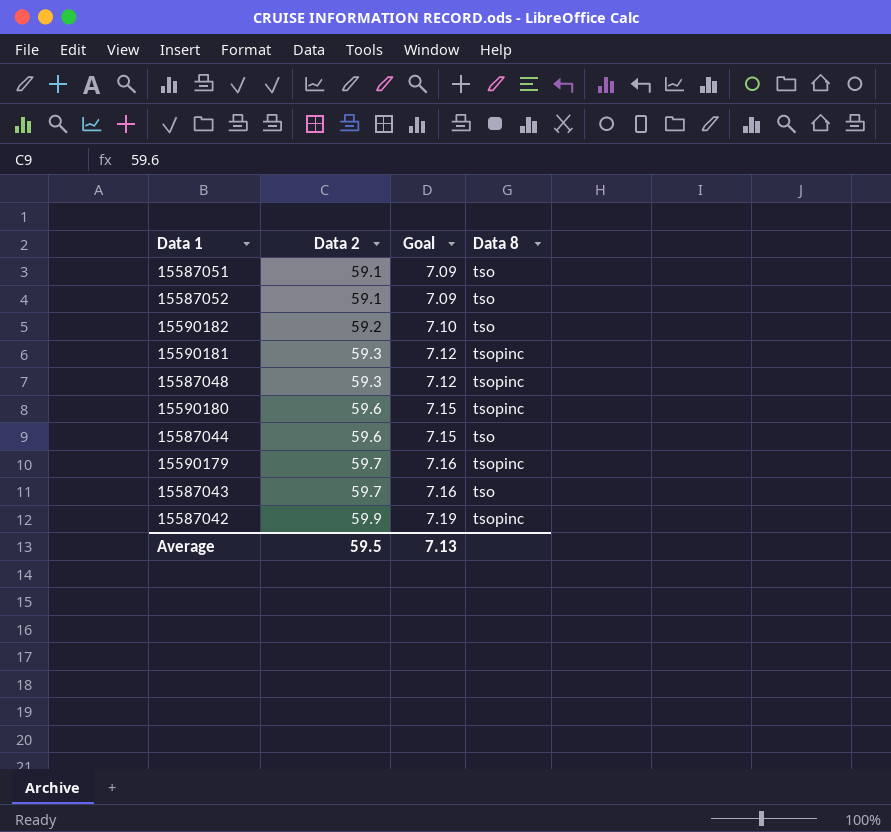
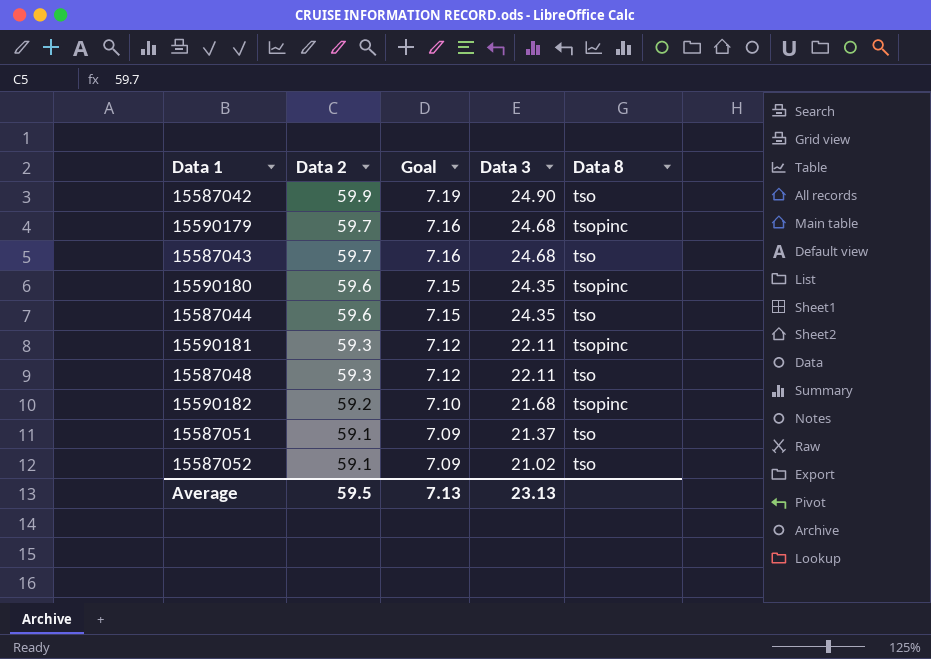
row order: Data 2 ascending -> Data 2 descending
column Data 3 | position: none -> 4
15587042 | Data 8: tsopinc -> tso
15587048 | Data 8: tsopinc -> tso
15590182 | Data 8: tso -> tsopinc

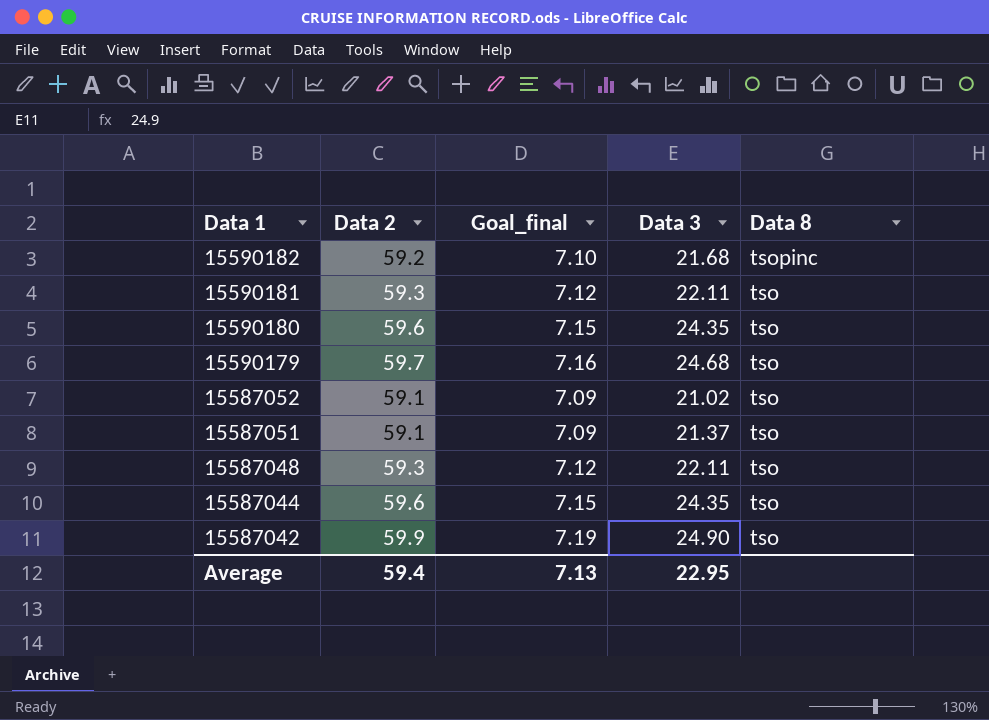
row order: Data 2 descending -> Data 1 descending
column name: Goal -> Goal_final
row 15587043: 59.7 | 7.16 | 24.68 | tso -> none
15590181 | Data 8: tsopinc -> tso
15590180 | Data 8: tsopinc -> tso
15590179 | Data 8: tsopinc -> tso
Average | Data 2: 59.5 -> 59.4
Average | Data 3: 23.13 -> 22.95

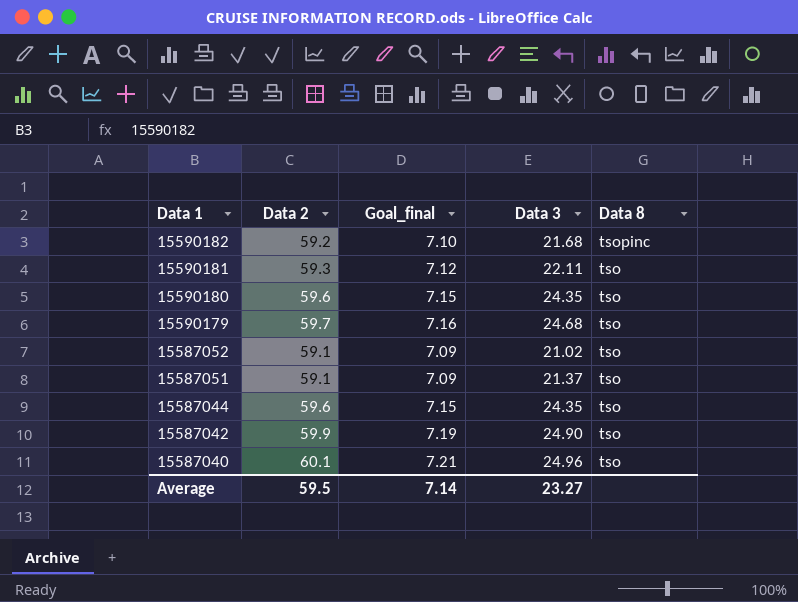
row 15587048: 59.3 | 7.12 | 22.11 | tso -> none
row 15587040: none -> 60.1 | 7.21 | 24.96 | tso
Average | Data 2: 59.4 -> 59.5
Average | Goal_final: 7.13 -> 7.14
Average | Data 3: 22.95 -> 23.27

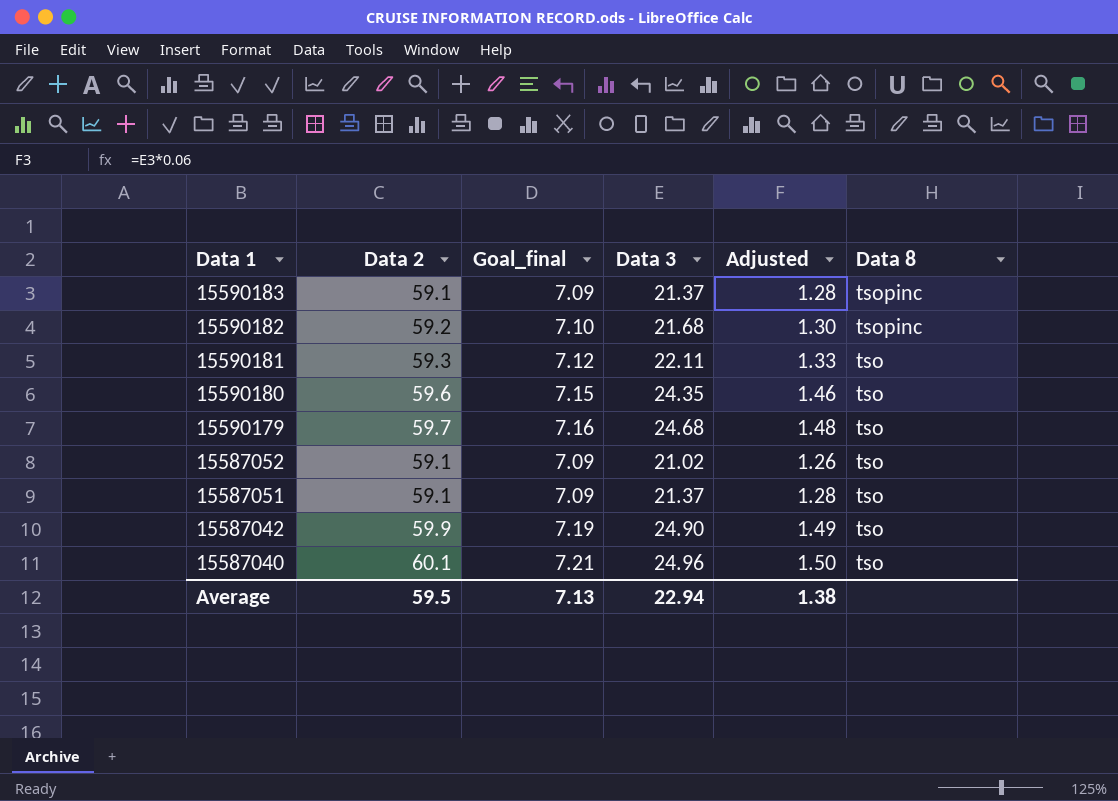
column Adjusted | formula: none -> [Data 3] * 0.06
row 15587044: 59.6 | 7.15 | 24.35 | tso -> none
row 15590183: none -> 59.1 | 7.09 | 21.37 | 1.28 | tsopinc
Average | Goal_final: 7.14 -> 7.13
Average | Data 3: 23.27 -> 22.94

